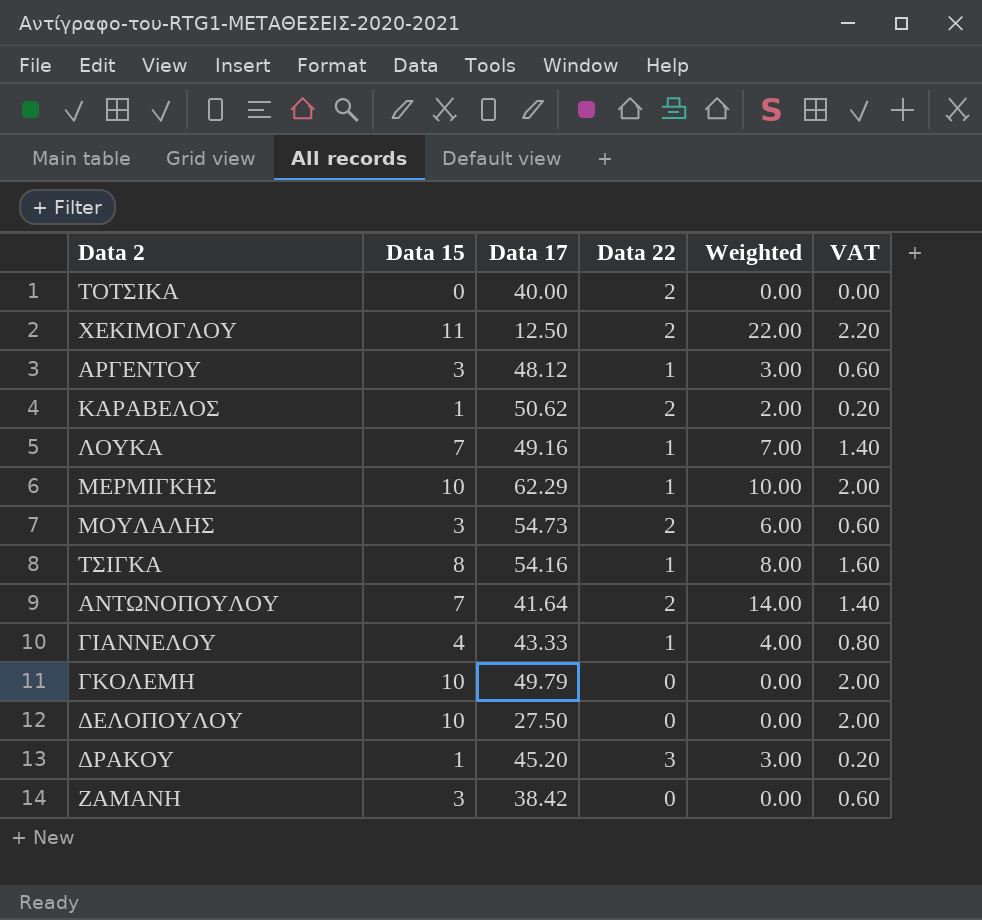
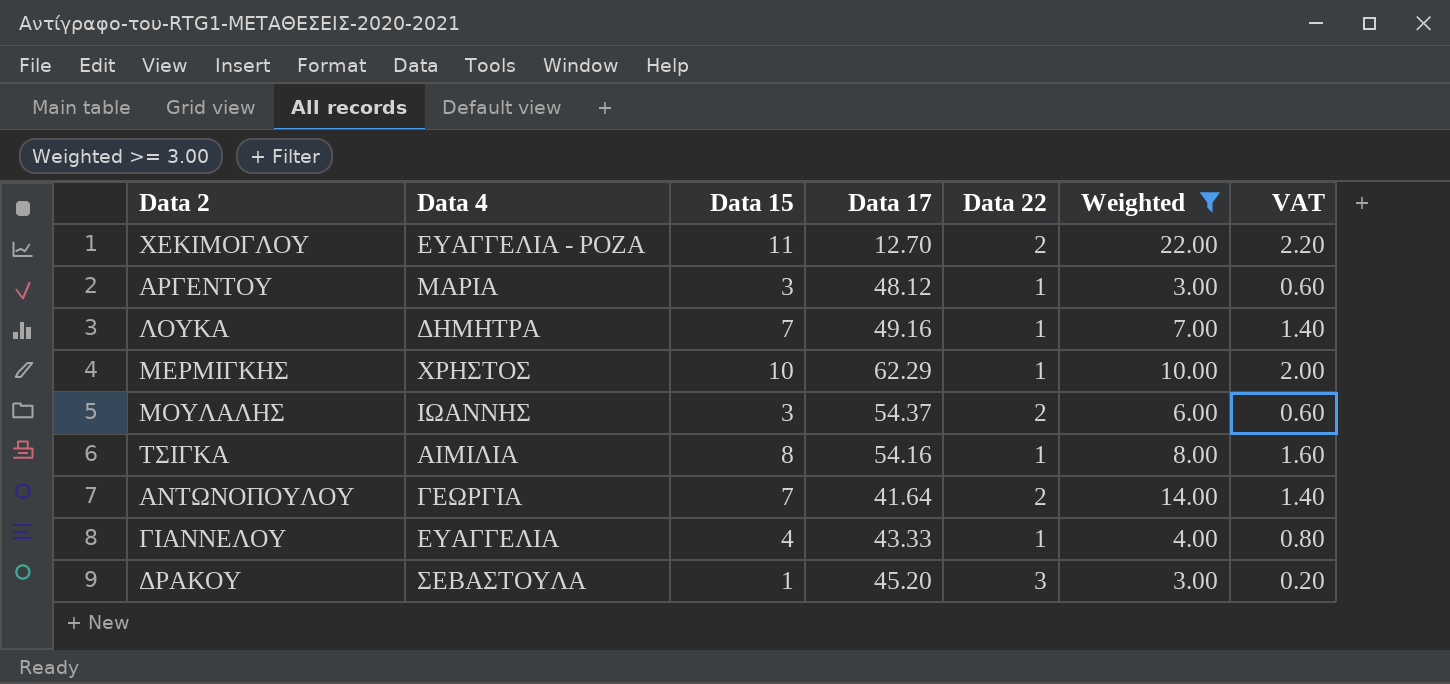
filter: none -> Weighted >= 3.00
column Data 4 | position: none -> 2
ΧΕΚΙΜΟΓΛΟΥ | Data 17: 12.50 -> 12.70
ΜΟΥΛΑΛΗΣ | Data 17: 54.73 -> 54.37

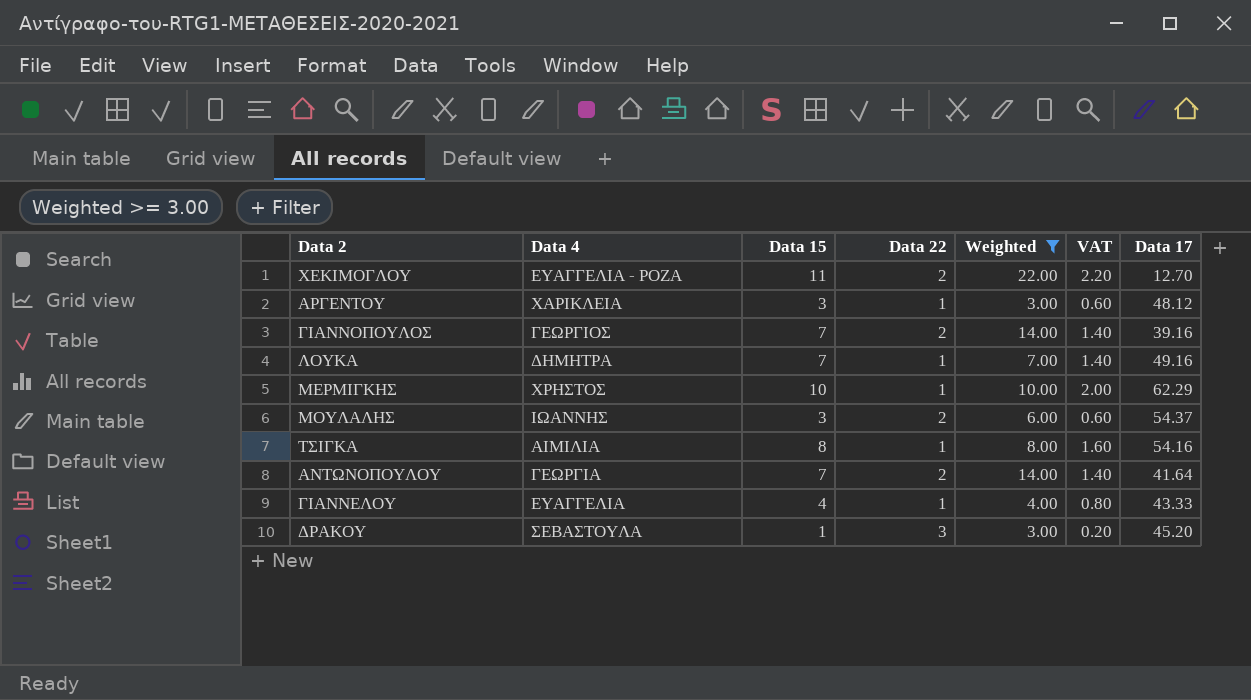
column Data 17 | position: 4 -> 7
ΑΡΓΕΝΤΟΥ | Data 4: ΜΑΡΙΑ -> ΧΑΡΙΚΛΕΙΑ
row ΓΙΑΝΝΟΠΟΥΛΟΣ: none -> ΓΕΩΡΓΙΟΣ | 7 | 2 | 14.00 | 1.40 | 39.16

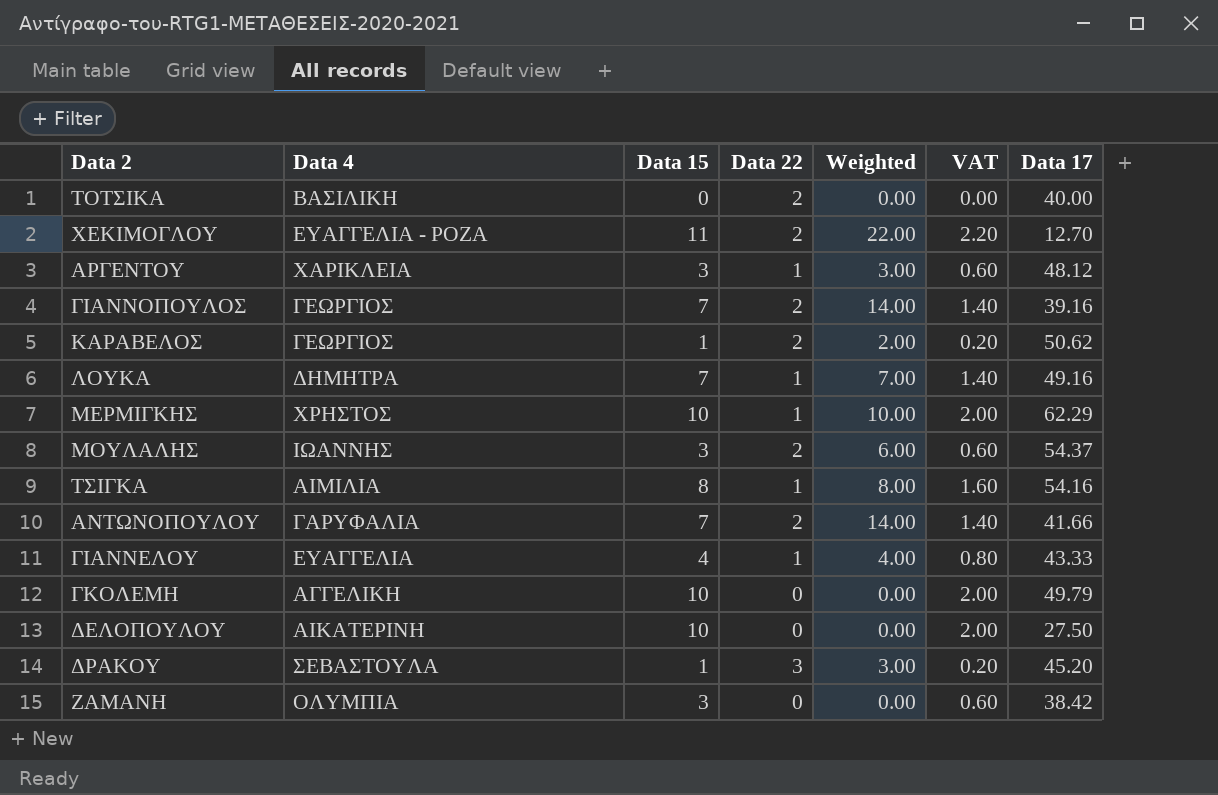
filter: Weighted >= 3.00 -> none
ΑΝΤΩΝΟΠΟΥΛΟΥ | Data 4: ΓΕΩΡΓΙΑ -> ΓΑΡΥΦΑΛΙΑ
ΑΝΤΩΝΟΠΟΥΛΟΥ | Data 17: 41.64 -> 41.66

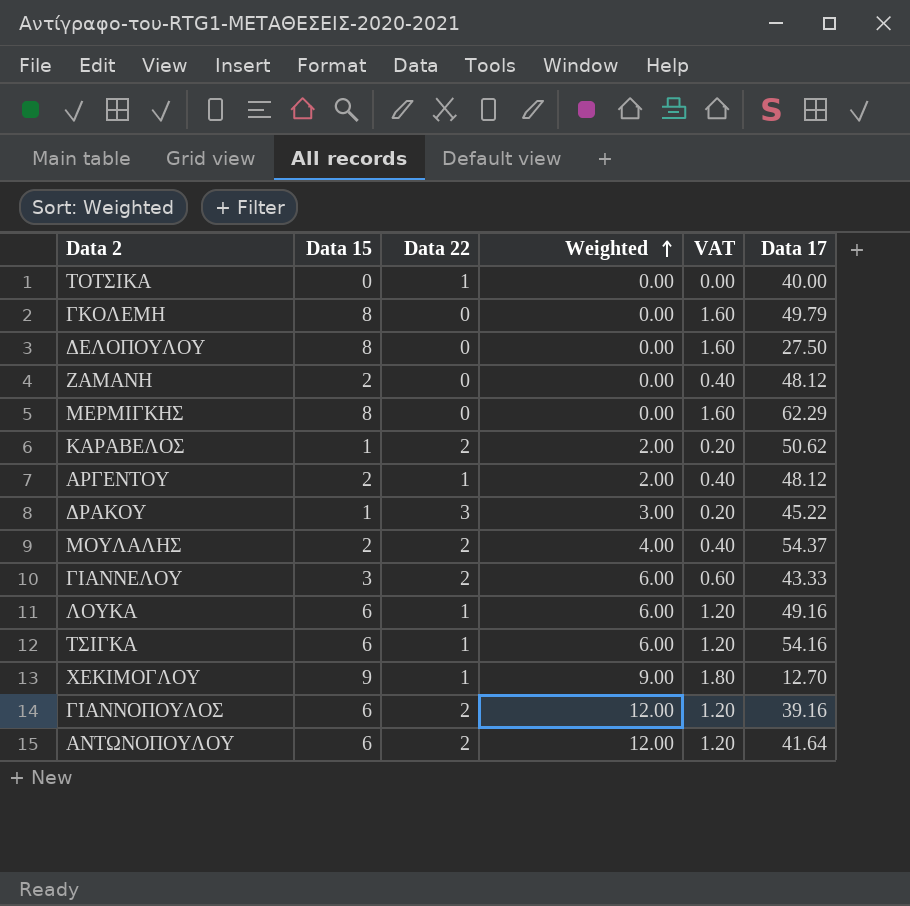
row order: none -> Weighted ascending
column Data 4 | position: 2 -> none
ΤΟΤΣΙΚΑ | Data 22: 2 -> 1
ΓΚΟΛΕΜΗ | Data 15: 10 -> 8
ΓΚΟΛΕΜΗ | VAT: 2.00 -> 1.60
ΔΕΛΟΠΟΥΛΟΥ | Data 15: 10 -> 8
ΔΕΛΟΠΟΥΛΟΥ | VAT: 2.00 -> 1.60
ΖΑΜΑΝΗ | Data 15: 3 -> 2
ΖΑΜΑΝΗ | VAT: 0.60 -> 0.40
ΖΑΜΑΝΗ | Data 17: 38.42 -> 48.12
ΜΕΡΜΙΓΚΗΣ | Data 15: 10 -> 8
ΜΕΡΜΙΓΚΗΣ | Data 22: 1 -> 0
ΜΕΡΜΙΓΚΗΣ | Weighted: 10.00 -> 0.00
ΜΕΡΜΙΓΚΗΣ | VAT: 2.00 -> 1.60
ΑΡΓΕΝΤΟΥ | Data 15: 3 -> 2
ΑΡΓΕΝΤΟΥ | Weighted: 3.00 -> 2.00
ΑΡΓΕΝΤΟΥ | VAT: 0.60 -> 0.40
ΔΡΑΚΟΥ | Data 17: 45.20 -> 45.22
ΜΟΥΛΑΛΗΣ | Data 15: 3 -> 2
ΜΟΥΛΑΛΗΣ | Weighted: 6.00 -> 4.00
ΜΟΥΛΑΛΗΣ | VAT: 0.60 -> 0.40
ΓΙΑΝΝΕΛΟΥ | Data 15: 4 -> 3
ΓΙΑΝΝΕΛΟΥ | Data 22: 1 -> 2
ΓΙΑΝΝΕΛΟΥ | Weighted: 4.00 -> 6.00
ΓΙΑΝΝΕΛΟΥ | VAT: 0.80 -> 0.60
ΛΟΥΚΑ | Data 15: 7 -> 6
ΛΟΥΚΑ | Weighted: 7.00 -> 6.00
ΛΟΥΚΑ | VAT: 1.40 -> 1.20
ΤΣΙΓΚΑ | Data 15: 8 -> 6
ΤΣΙΓΚΑ | Weighted: 8.00 -> 6.00
ΤΣΙΓΚΑ | VAT: 1.60 -> 1.20
ΧΕΚΙΜΟΓΛΟΥ | Data 15: 11 -> 9
ΧΕΚΙΜΟΓΛΟΥ | Data 22: 2 -> 1
ΧΕΚΙΜΟΓΛΟΥ | Weighted: 22.00 -> 9.00
ΧΕΚΙΜΟΓΛΟΥ | VAT: 2.20 -> 1.80
ΓΙΑΝΝΟΠΟΥΛΟΣ | Data 15: 7 -> 6
ΓΙΑΝΝΟΠΟΥΛΟΣ | Weighted: 14.00 -> 12.00
ΓΙΑΝΝΟΠΟΥΛΟΣ | VAT: 1.40 -> 1.20
ΑΝΤΩΝΟΠΟΥΛΟΥ | Data 15: 7 -> 6
ΑΝΤΩΝΟΠΟΥΛΟΥ | Weighted: 14.00 -> 12.00
ΑΝΤΩΝΟΠΟΥΛΟΥ | VAT: 1.40 -> 1.20
ΑΝΤΩΝΟΠΟΥΛΟΥ | Data 17: 41.66 -> 41.64

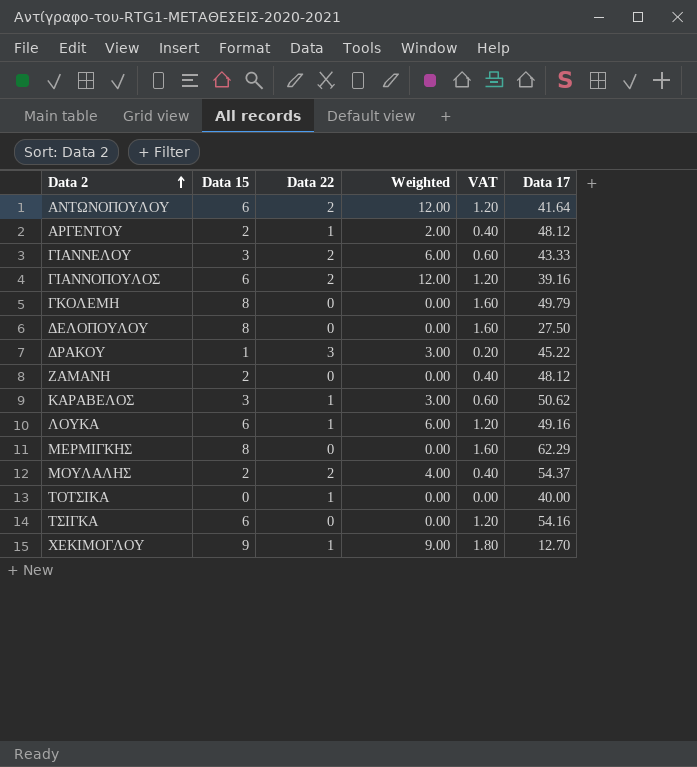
row order: Weighted ascending -> Data 2 ascending
ΚΑΡΑΒΕΛΟΣ | Data 15: 1 -> 3
ΚΑΡΑΒΕΛΟΣ | Data 22: 2 -> 1
ΚΑΡΑΒΕΛΟΣ | Weighted: 2.00 -> 3.00
ΚΑΡΑΒΕΛΟΣ | VAT: 0.20 -> 0.60
ΤΣΙΓΚΑ | Data 22: 1 -> 0
ΤΣΙΓΚΑ | Weighted: 6.00 -> 0.00

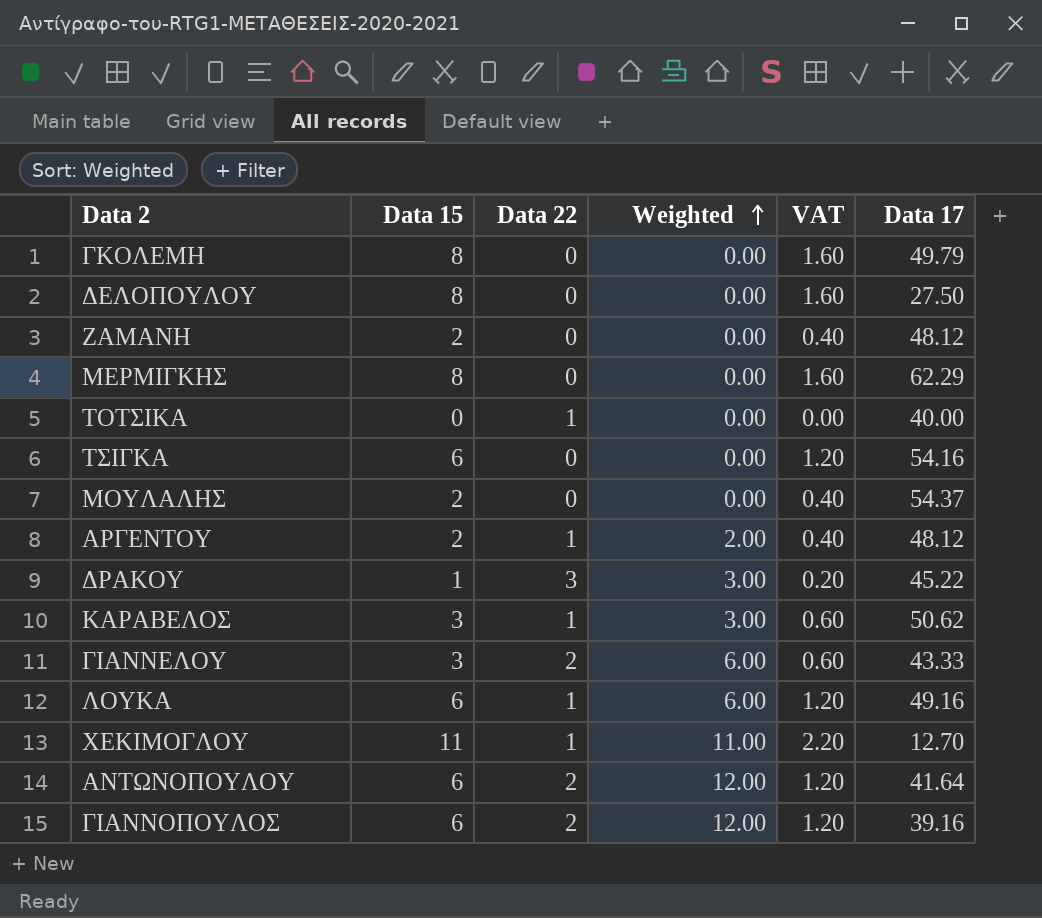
row order: Data 2 ascending -> Weighted ascending
ΜΟΥΛΑΛΗΣ | Data 22: 2 -> 0
ΜΟΥΛΑΛΗΣ | Weighted: 4.00 -> 0.00
ΧΕΚΙΜΟΓΛΟΥ | Data 15: 9 -> 11
ΧΕΚΙΜΟΓΛΟΥ | Weighted: 9.00 -> 11.00
ΧΕΚΙΜΟΓΛΟΥ | VAT: 1.80 -> 2.20

